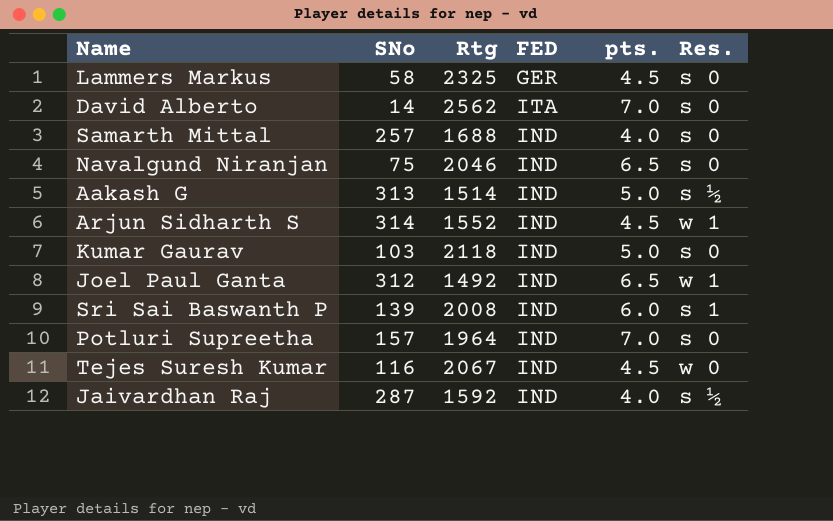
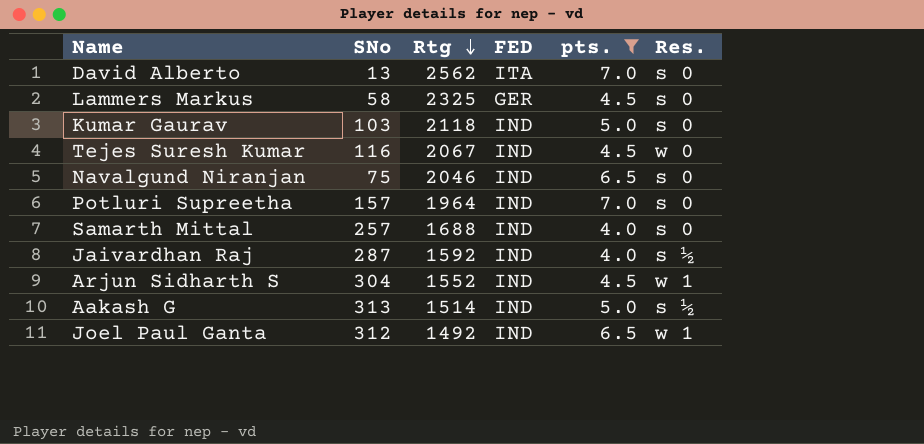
filter: none -> pts. != 6.0
row order: none -> Rtg descending
David Alberto | SNo: 14 -> 13
Arjun Sidharth S | SNo: 314 -> 304

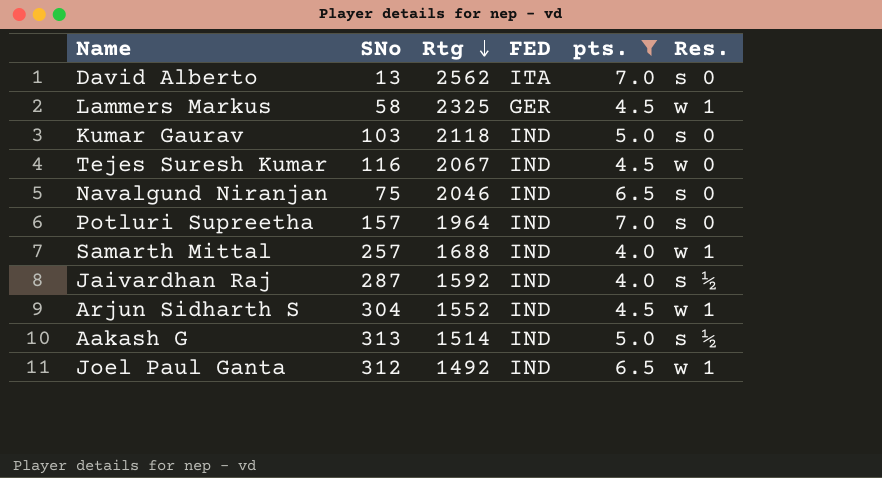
Lammers Markus | Res.: s 0 -> w 1
Samarth Mittal | Res.: s 0 -> w 1

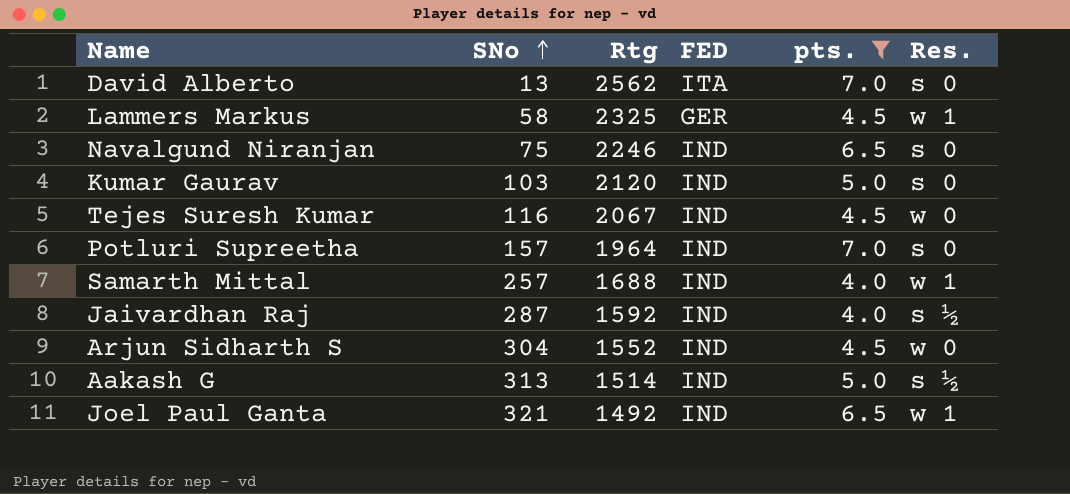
row order: Rtg descending -> SNo ascending
Navalgund Niranjan | Rtg: 2046 -> 2246
Kumar Gaurav | Rtg: 2118 -> 2120
Arjun Sidharth S | Res.: w 1 -> w 0
Joel Paul Ganta | SNo: 312 -> 321

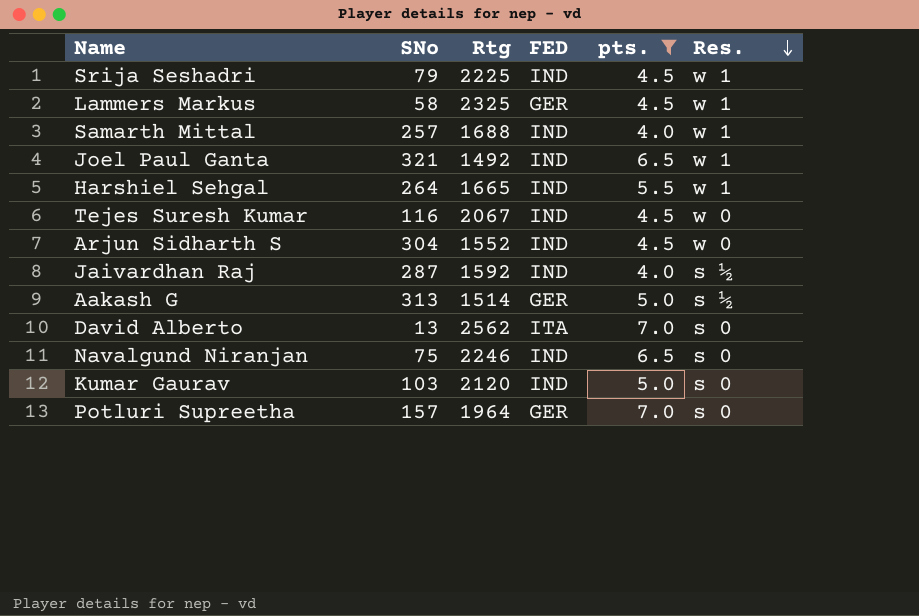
row order: SNo ascending -> Res. descending
row Srija Seshadri: none -> 79 | 2225 | IND | 4.5 | w 1
row Harshiel Sehgal: none -> 264 | 1665 | IND | 5.5 | w 1
Aakash G | FED: IND -> GER
Potluri Supreetha | FED: IND -> GER

